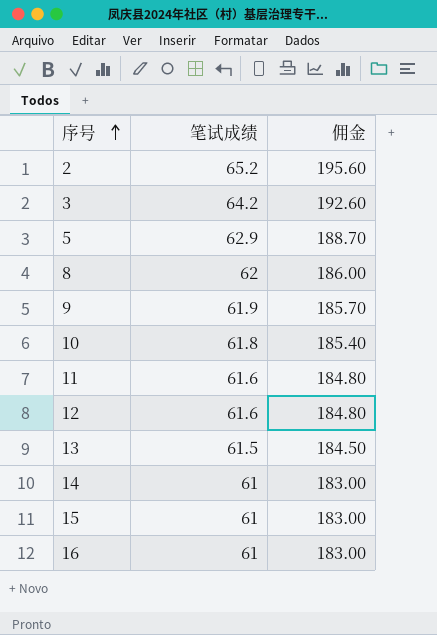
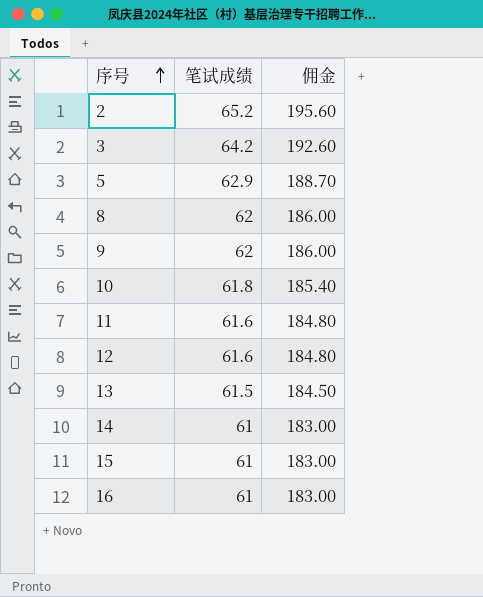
9 | 笔试成绩: 61.9 -> 62
9 | 佣金: 185.70 -> 186.00

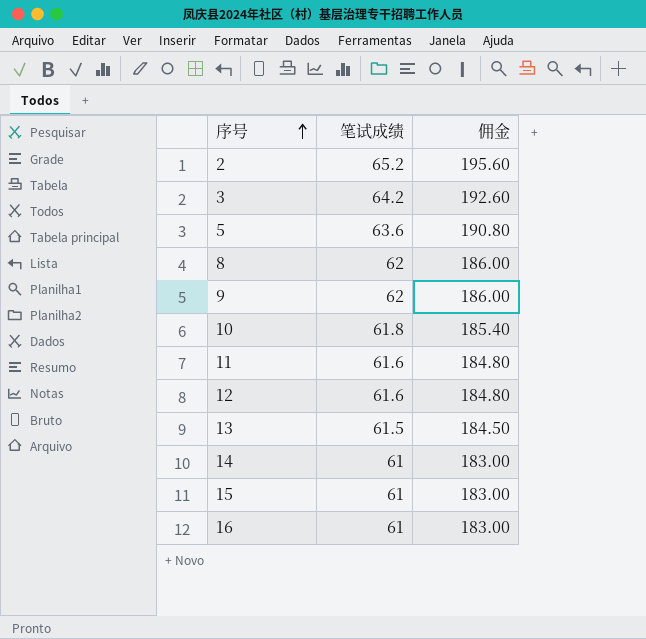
5 | 笔试成绩: 62.9 -> 63.6
5 | 佣金: 188.70 -> 190.80

